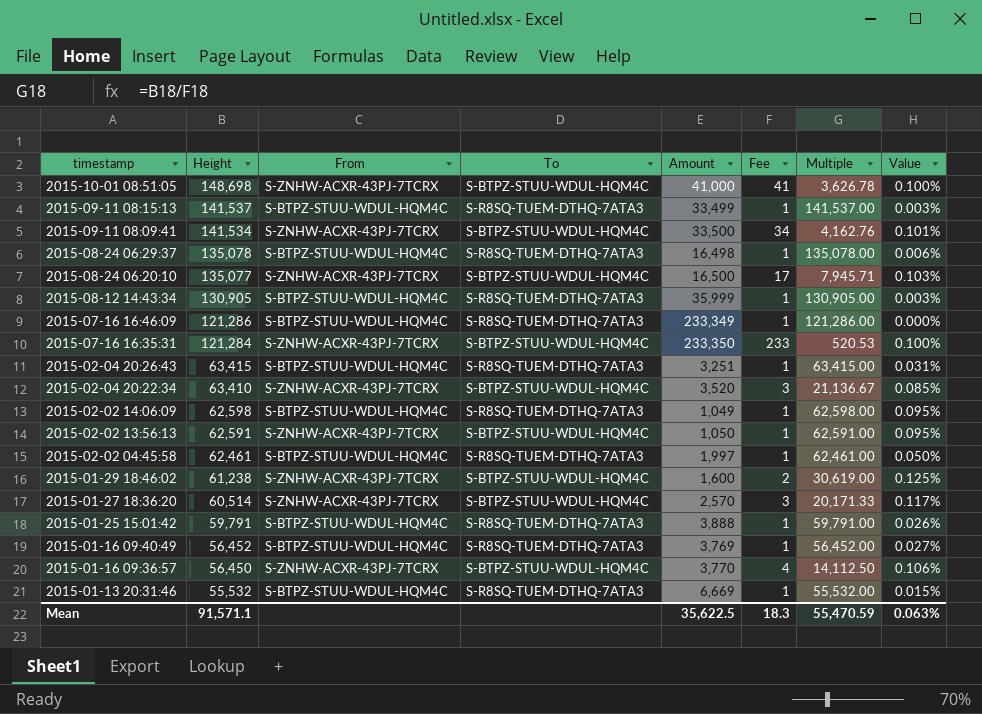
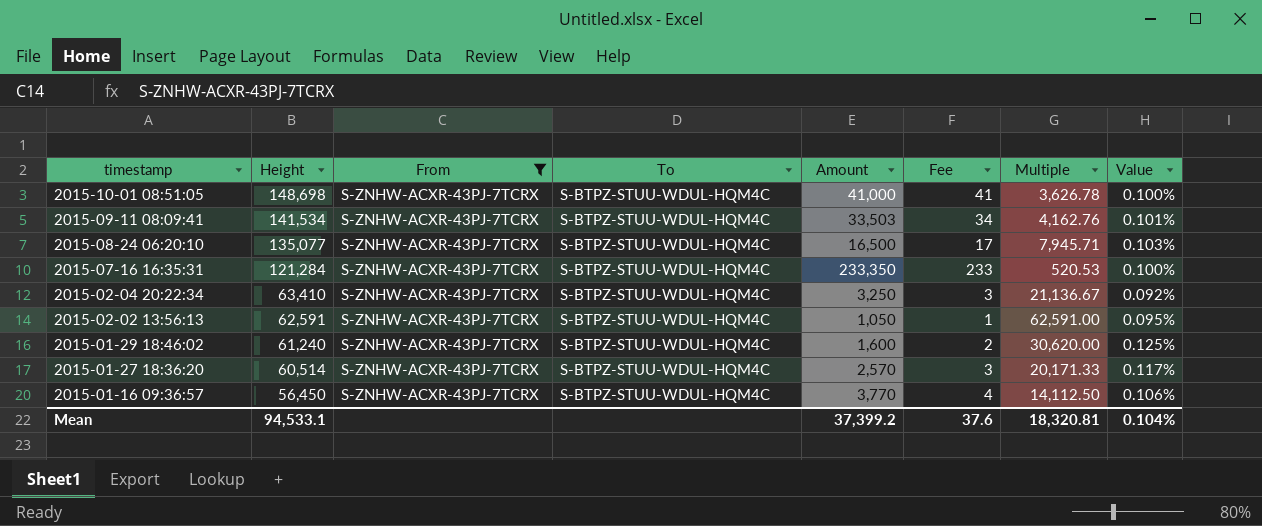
filter: none -> From = S-ZNHW-ACXR-43PJ-7TCRX
2015-09-11 08:09:41 | Amount: 33,500 -> 33,503
2015-02-04 20:22:34 | Amount: 3,520 -> 3,250
2015-02-04 20:22:34 | Value: 0.085% -> 0.092%
2015-01-29 18:46:02 | Height: 61,238 -> 61,240
2015-01-29 18:46:02 | Multiple: 30,619.00 -> 30,620.00
Mean | Height: 91,571.1 -> 94,533.1
Mean | Amount: 35,622.5 -> 37,399.2
Mean | Fee: 18.3 -> 37.6
Mean | Multiple: 55,470.59 -> 18,320.81
Mean | Value: 0.063% -> 0.104%

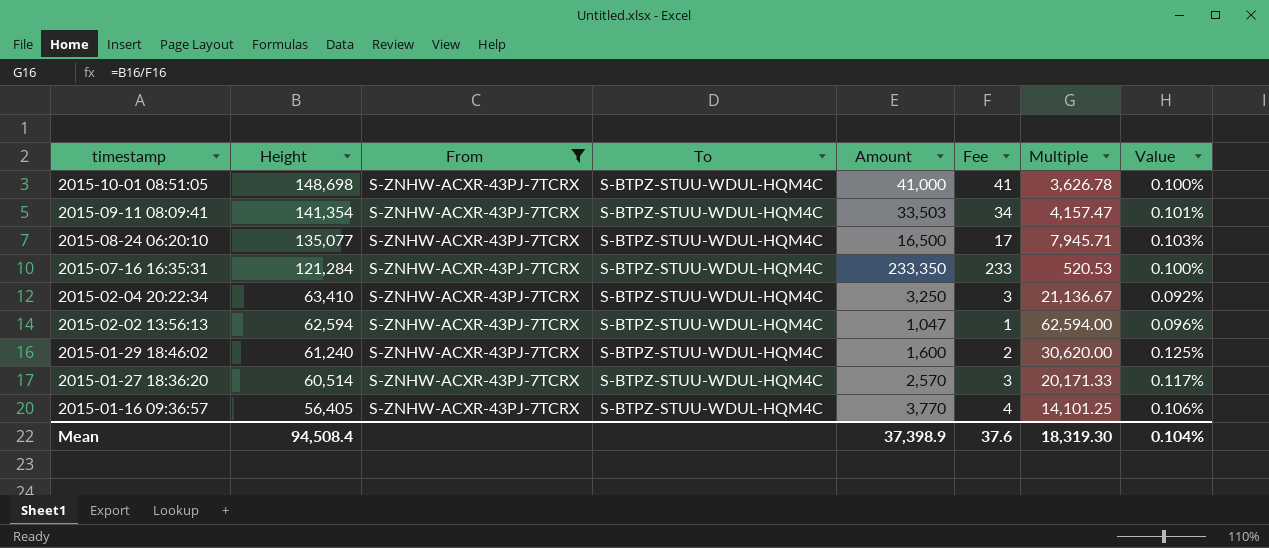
2015-09-11 08:09:41 | Height: 141,534 -> 141,354
2015-09-11 08:09:41 | Multiple: 4,162.76 -> 4,157.47
2015-02-02 13:56:13 | Height: 62,591 -> 62,594
2015-02-02 13:56:13 | Amount: 1,050 -> 1,047
2015-02-02 13:56:13 | Multiple: 62,591.00 -> 62,594.00
2015-02-02 13:56:13 | Value: 0.095% -> 0.096%
2015-01-16 09:36:57 | Height: 56,450 -> 56,405
2015-01-16 09:36:57 | Multiple: 14,112.50 -> 14,101.25
Mean | Height: 94,533.1 -> 94,508.4
Mean | Amount: 37,399.2 -> 37,398.9
Mean | Multiple: 18,320.81 -> 18,319.30

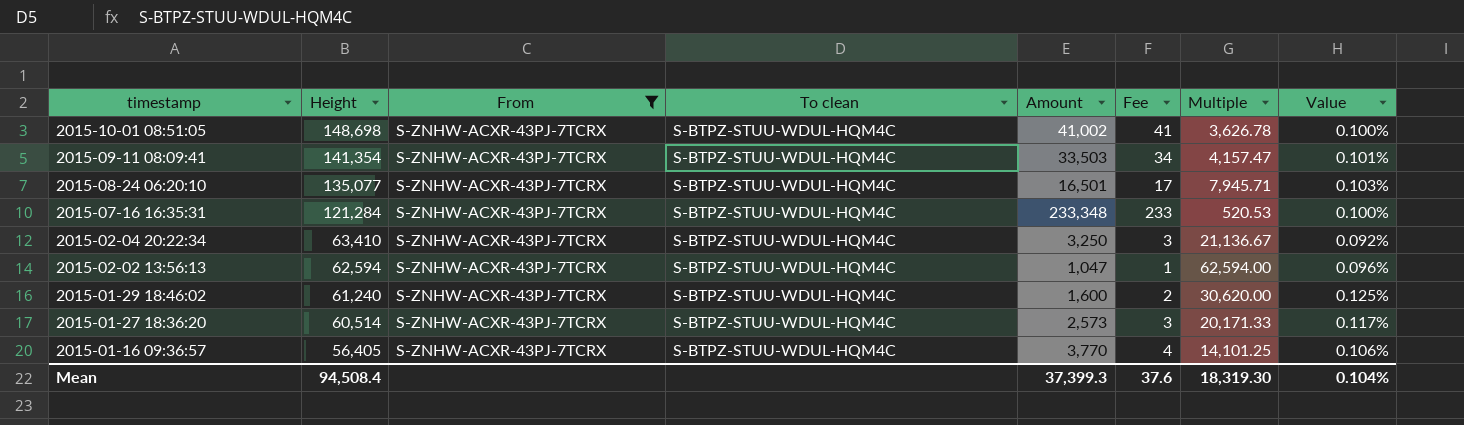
column name: To -> To clean
2015-10-01 08:51:05 | Amount: 41,000 -> 41,002
2015-08-24 06:20:10 | Amount: 16,500 -> 16,501
2015-07-16 16:35:31 | Amount: 233,350 -> 233,348
2015-01-27 18:36:20 | Amount: 2,570 -> 2,573
Mean | Amount: 37,398.9 -> 37,399.3

